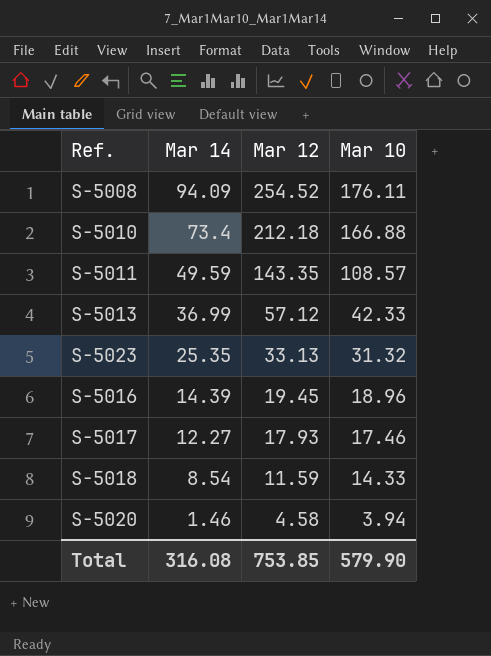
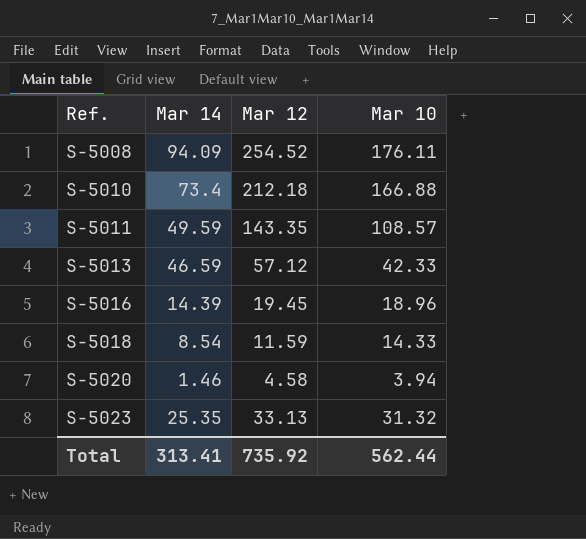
row order: Mar 14 descending -> Ref. ascending
row S-5017: 12.27 | 17.93 | 17.46 -> none
S-5013 | Mar 14: 36.99 -> 46.59
Total | Mar 14: 316.08 -> 313.41
Total | Mar 12: 753.85 -> 735.92
Total | Mar 10: 579.90 -> 562.44

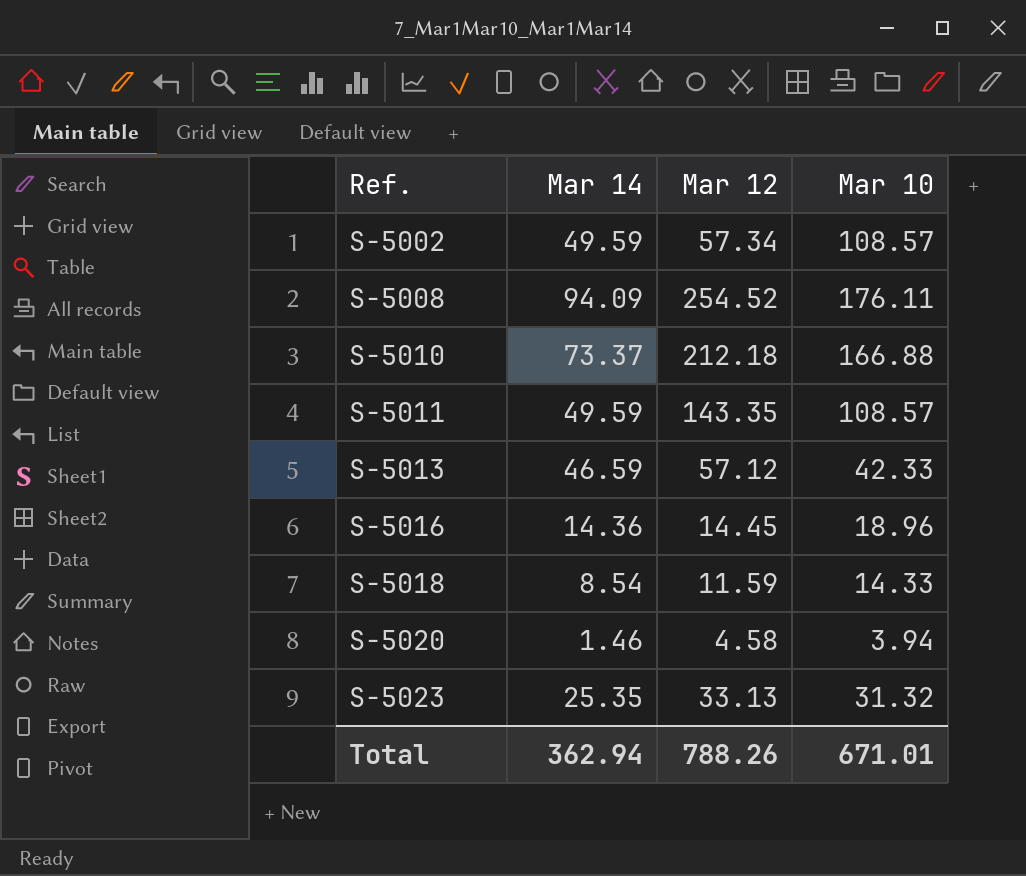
row S-5002: none -> 49.59 | 57.34 | 108.57
S-5010 | Mar 14: 73.4 -> 73.37
S-5016 | Mar 14: 14.39 -> 14.36
S-5016 | Mar 12: 19.45 -> 14.45
Total | Mar 14: 313.41 -> 362.94
Total | Mar 12: 735.92 -> 788.26
Total | Mar 10: 562.44 -> 671.01

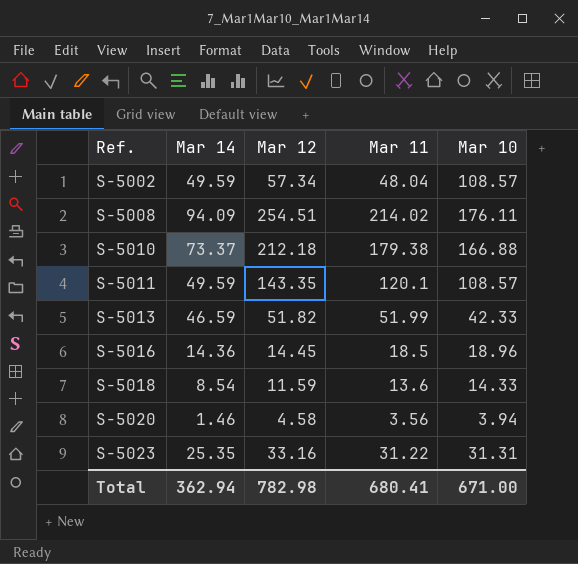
column Mar 11 | position: none -> 4
S-5008 | Mar 12: 254.52 -> 254.51
S-5013 | Mar 12: 57.12 -> 51.82
S-5023 | Mar 12: 33.13 -> 33.16
S-5023 | Mar 10: 31.32 -> 31.31
Total | Mar 12: 788.26 -> 782.98
Total | Mar 10: 671.01 -> 671.00

